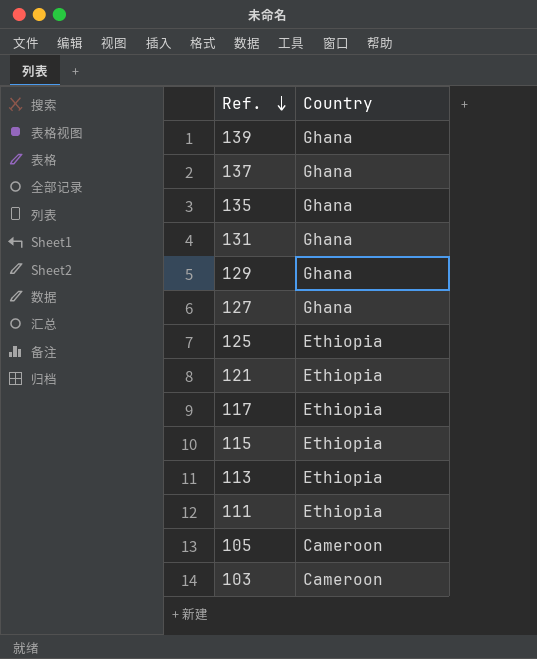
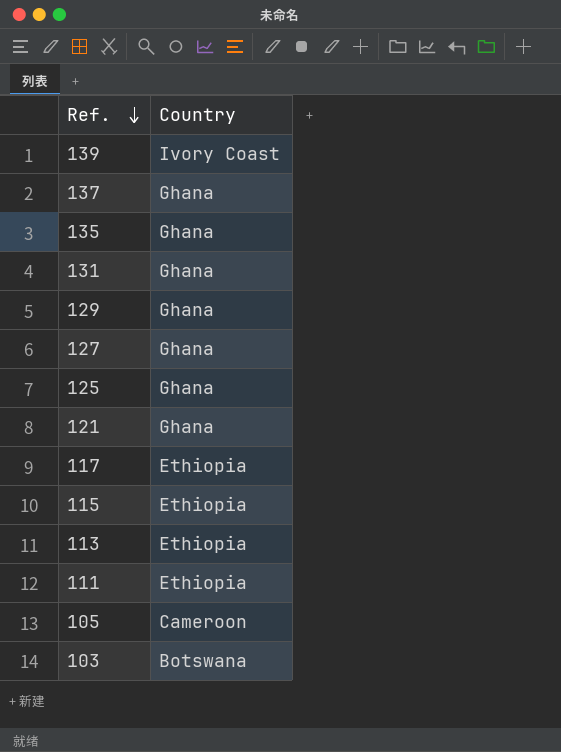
139 | Country: Ghana -> Ivory Coast
125 | Country: Ethiopia -> Ghana
121 | Country: Ethiopia -> Ghana
103 | Country: Cameroon -> Botswana

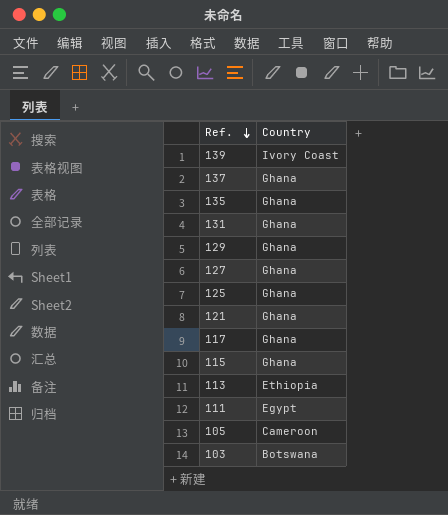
117 | Country: Ethiopia -> Ghana
115 | Country: Ethiopia -> Ghana
111 | Country: Ethiopia -> Egypt

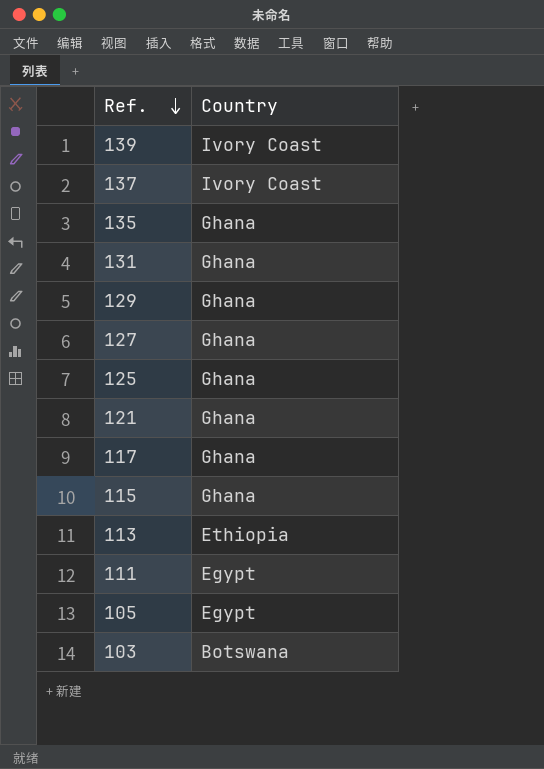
137 | Country: Ghana -> Ivory Coast
105 | Country: Cameroon -> Egypt

